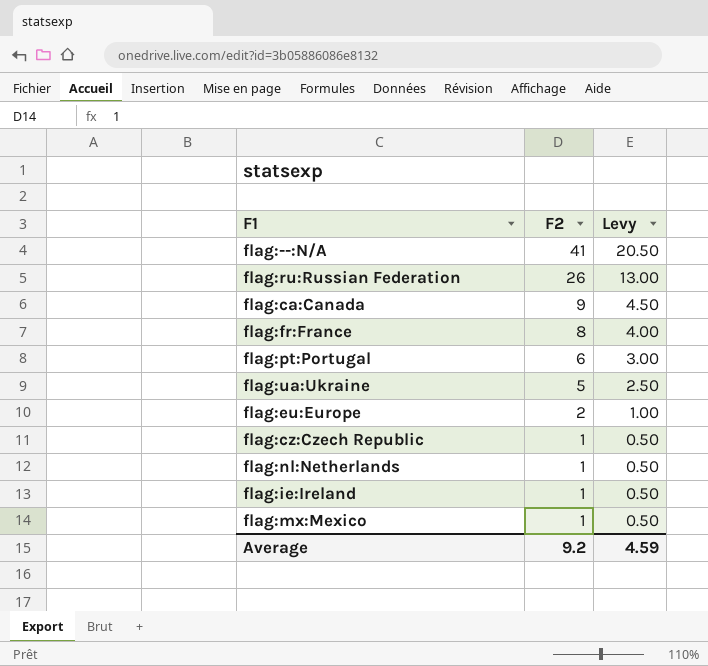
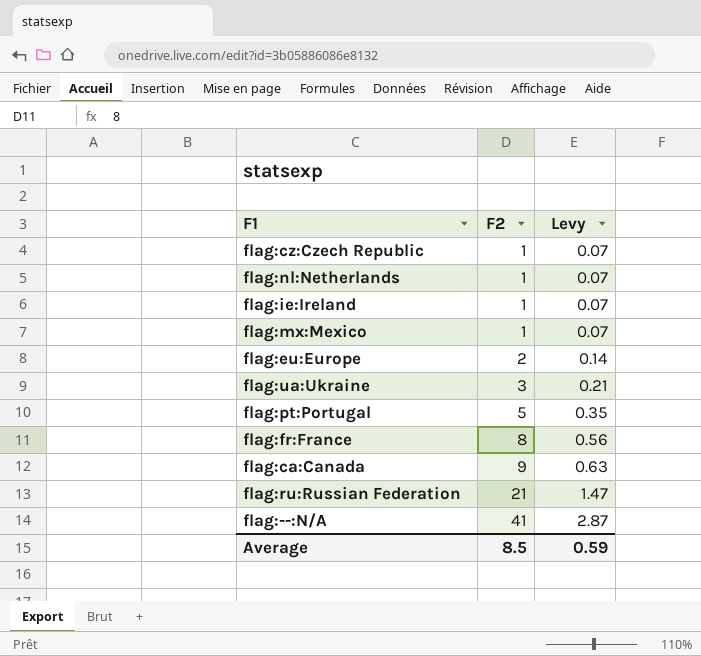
row order: F2 descending -> F2 ascending
column Levy | formula: [F2] * 0.5 -> [F2] * 0.07
flag:ua:Ukraine | F2: 5 -> 3
flag:pt:Portugal | F2: 6 -> 5
flag:ru:Russian Federation | F2: 26 -> 21
Average | F2: 9.2 -> 8.5
Average | Levy: 4.59 -> 0.59

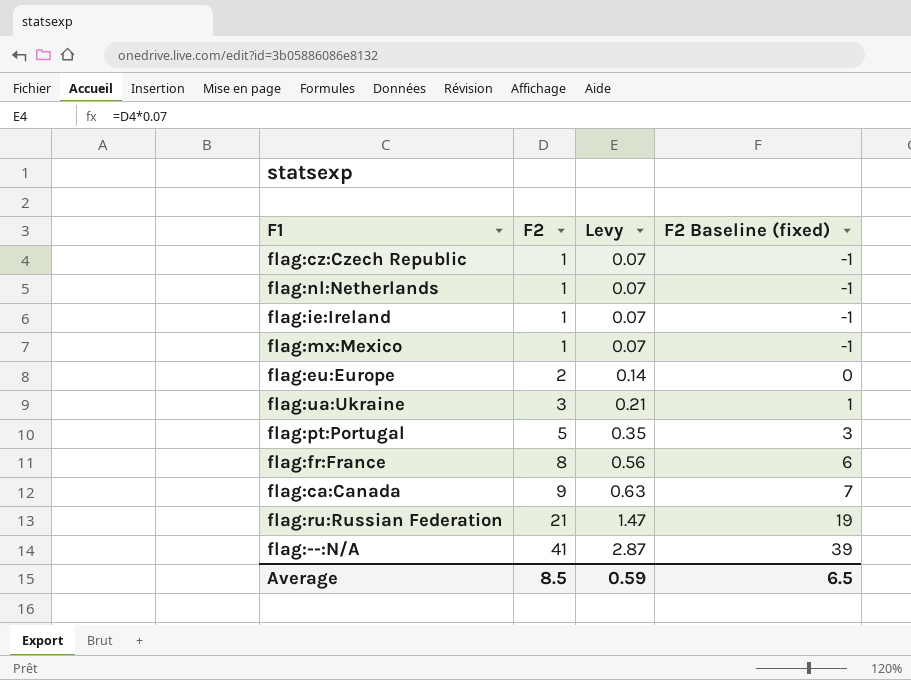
column F2 Baseline (fixed) | formula: none -> [F2] - 2

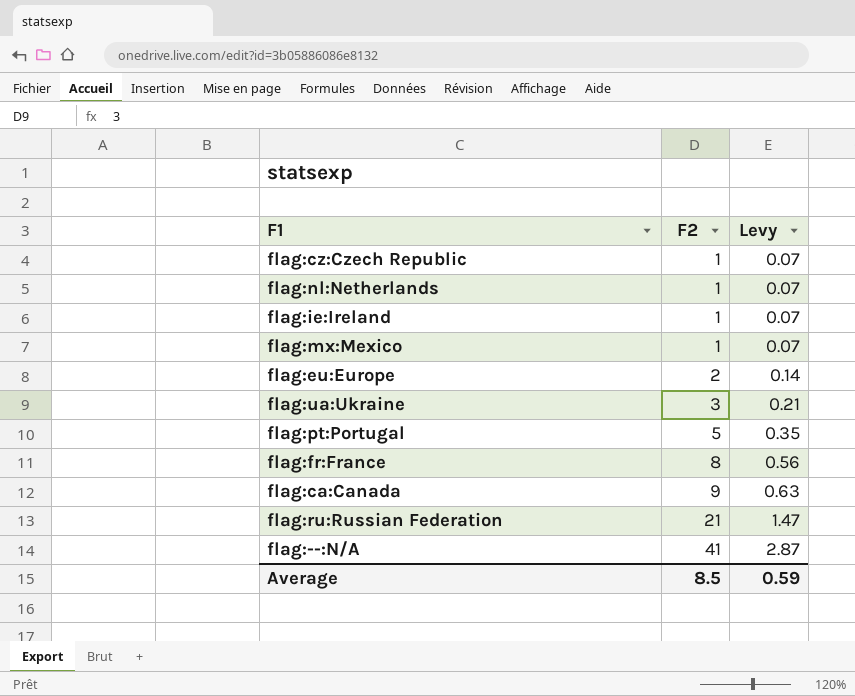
column F2 Baseline (fixed) | formula: [F2] - 2 -> none

